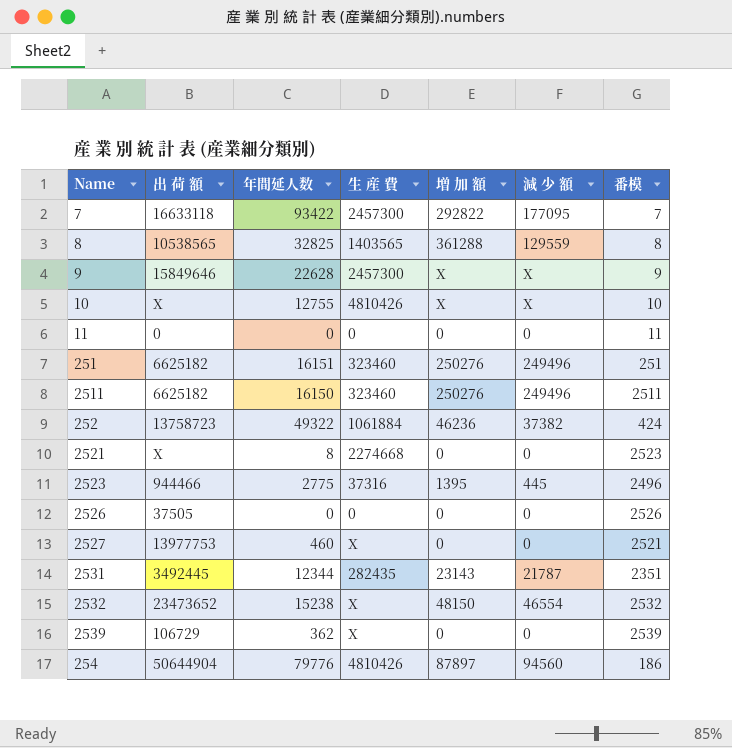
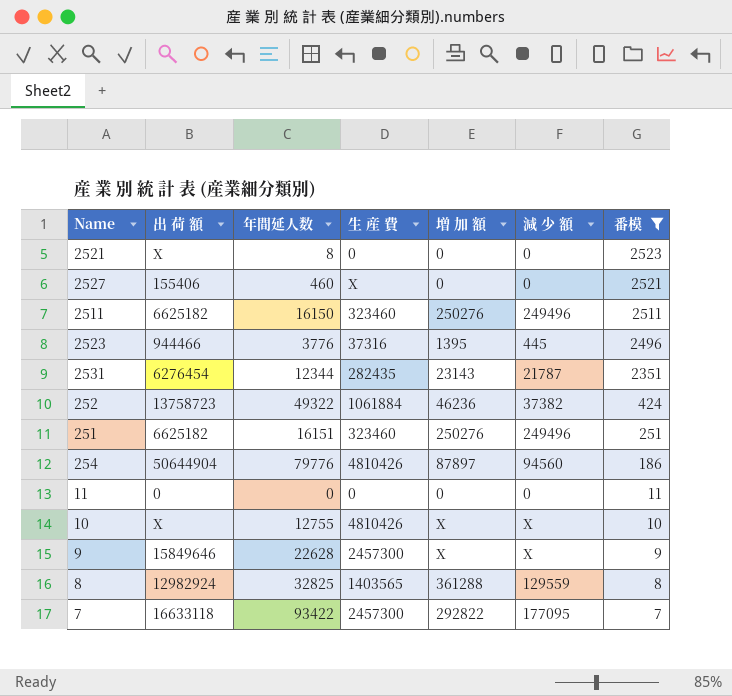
filter: none -> 番模 <= 2523
row order: none -> 番模 descending
2521 | 生 産 費: 2274668 -> 0
2527 | 出 荷 額: 13977753 -> 155406
2523 | 年間延人数: 2775 -> 3776
2531 | 出 荷 額: 3492445 -> 6276454
8 | 出 荷 額: 10538565 -> 12982924

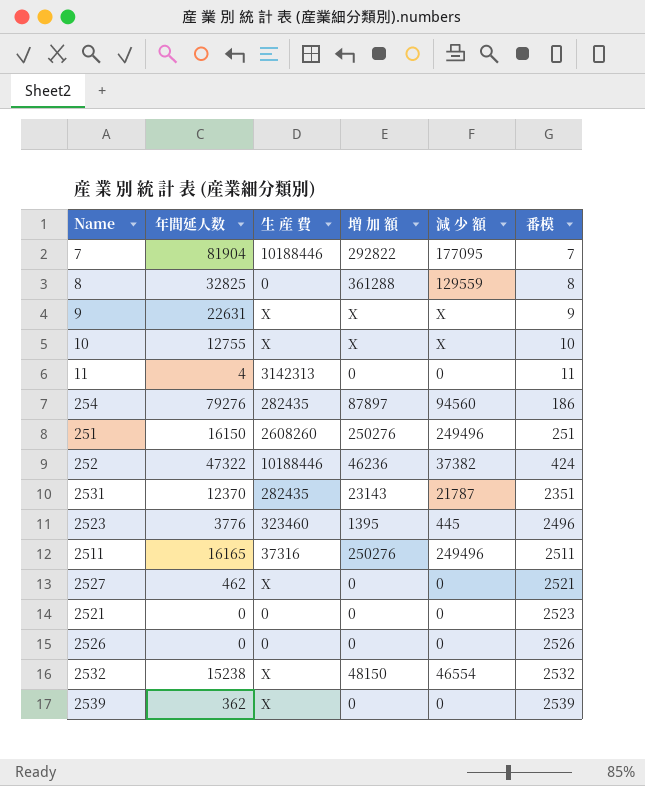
filter: 番模 <= 2523 -> none
row order: 番模 descending -> 番模 ascending
column 出 荷 額 | position: 2 -> none
7 | 年間延人数: 93422 -> 81904
7 | 生 産 費: 2457300 -> 10188446
8 | 生 産 費: 1403565 -> 0
9 | 年間延人数: 22628 -> 22631
9 | 生 産 費: 2457300 -> X
10 | 生 産 費: 4810426 -> X
11 | 年間延人数: 0 -> 4
11 | 生 産 費: 0 -> 3142313
254 | 年間延人数: 79776 -> 79276
254 | 生 産 費: 4810426 -> 282435
251 | 年間延人数: 16151 -> 16150
251 | 生 産 費: 323460 -> 2608260
252 | 年間延人数: 49322 -> 47322
252 | 生 産 費: 1061884 -> 10188446
2531 | 年間延人数: 12344 -> 12370
2523 | 生 産 費: 37316 -> 323460
2511 | 年間延人数: 16150 -> 16165
2511 | 生 産 費: 323460 -> 37316
2527 | 年間延人数: 460 -> 462
2521 | 年間延人数: 8 -> 0

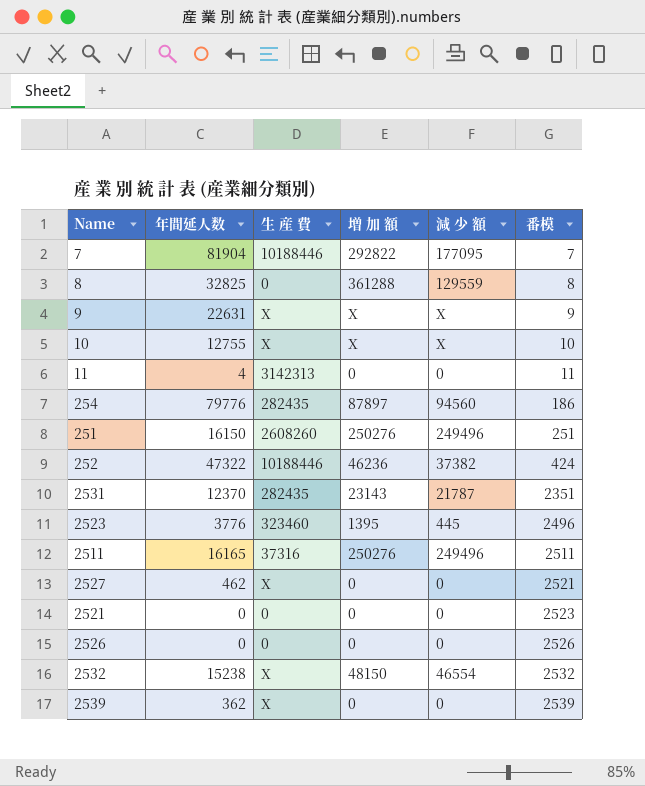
254 | 年間延人数: 79276 -> 79776

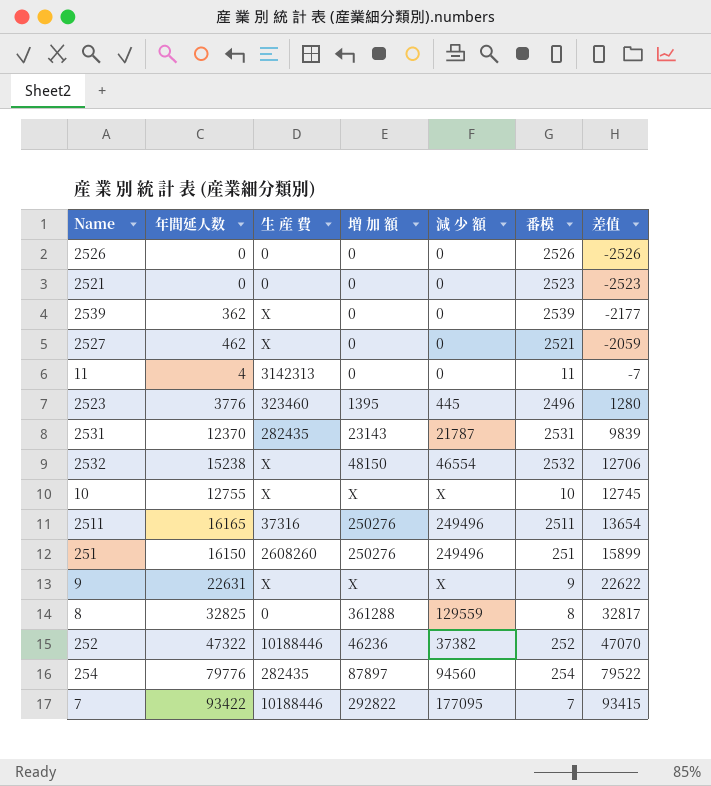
row order: 番模 ascending -> 差值 ascending
column 差值 | formula: none -> [年間延人数] - [番模]
2531 | 番模: 2351 -> 2531
252 | 番模: 424 -> 252
254 | 番模: 186 -> 254
7 | 年間延人数: 81904 -> 93422

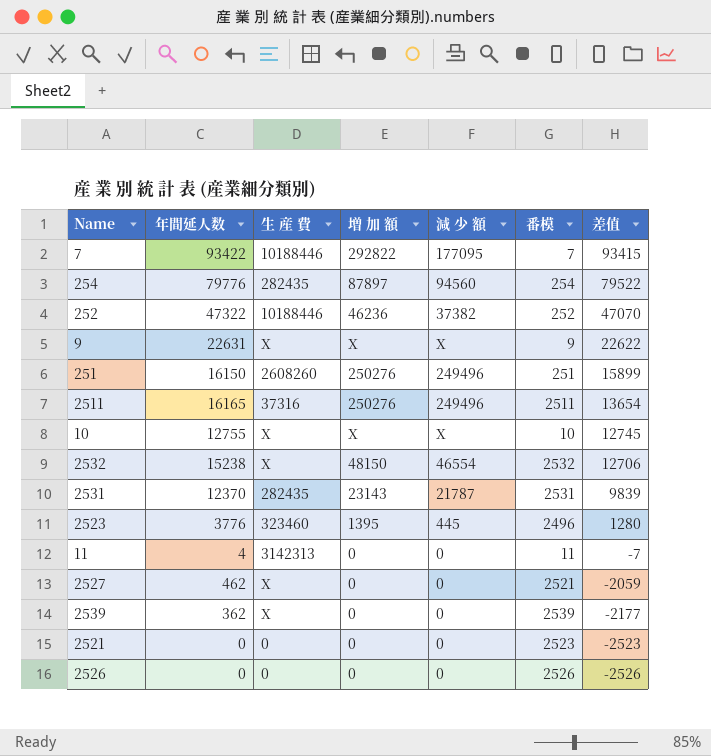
row order: 差值 ascending -> 差值 descending
row 8: 32825 | 0 | 361288 | 129559 | 8 | 32817 -> none

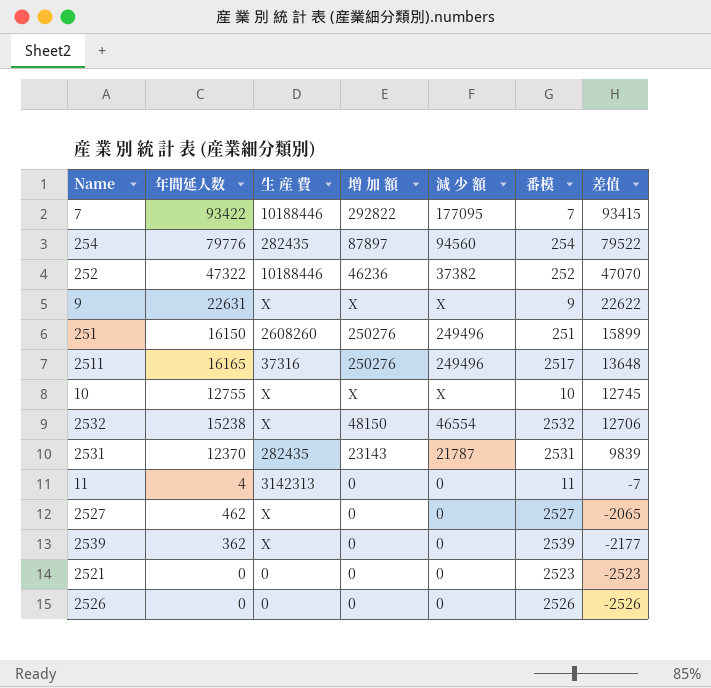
row 2523: 3776 | 323460 | 1395 | 445 | 2496 | 1280 -> none
2511 | 番模: 2511 -> 2517
2511 | 差值: 13654 -> 13648
2527 | 番模: 2521 -> 2527
2527 | 差值: -2059 -> -2065

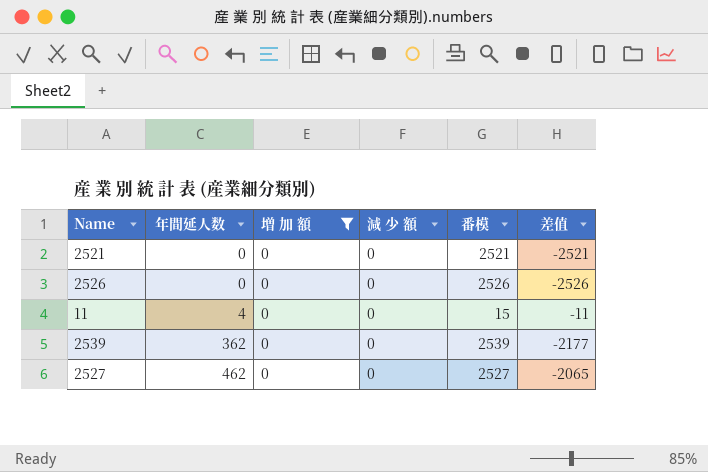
filter: none -> 増 加 額 = 0
row order: 差值 descending -> 年間延人数 ascending
column 生 産 費 | position: 3 -> none
2521 | 番模: 2523 -> 2521
2521 | 差值: -2523 -> -2521
11 | 番模: 11 -> 15
11 | 差值: -7 -> -11

